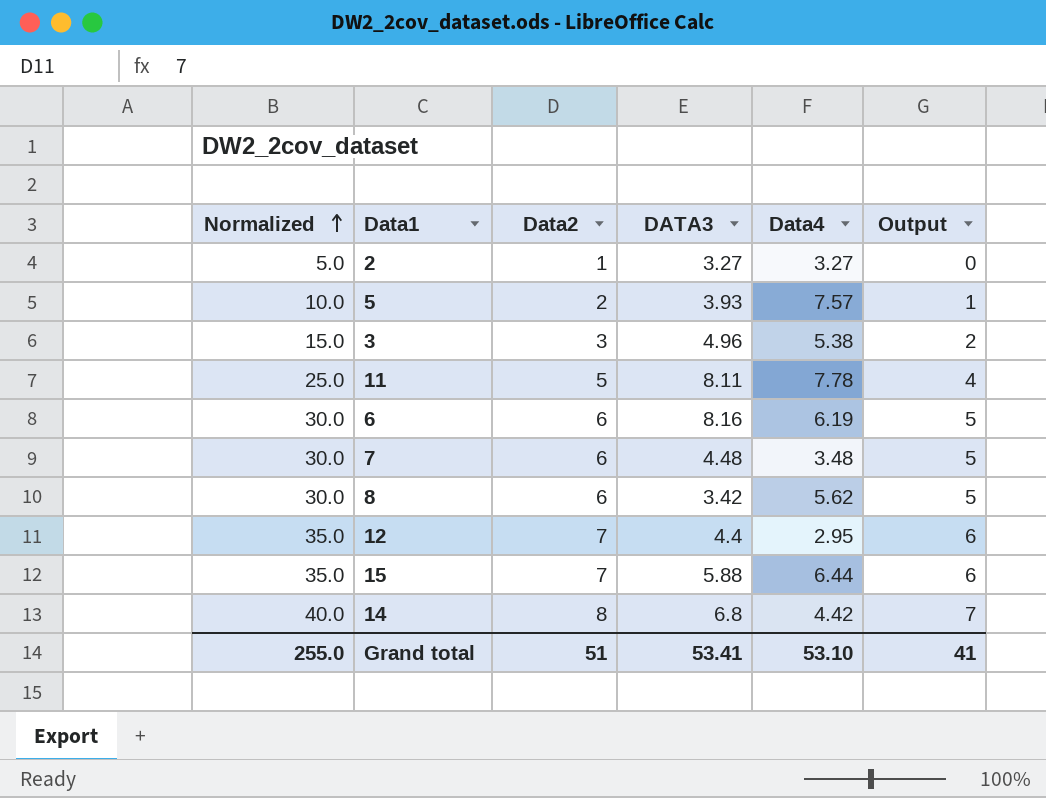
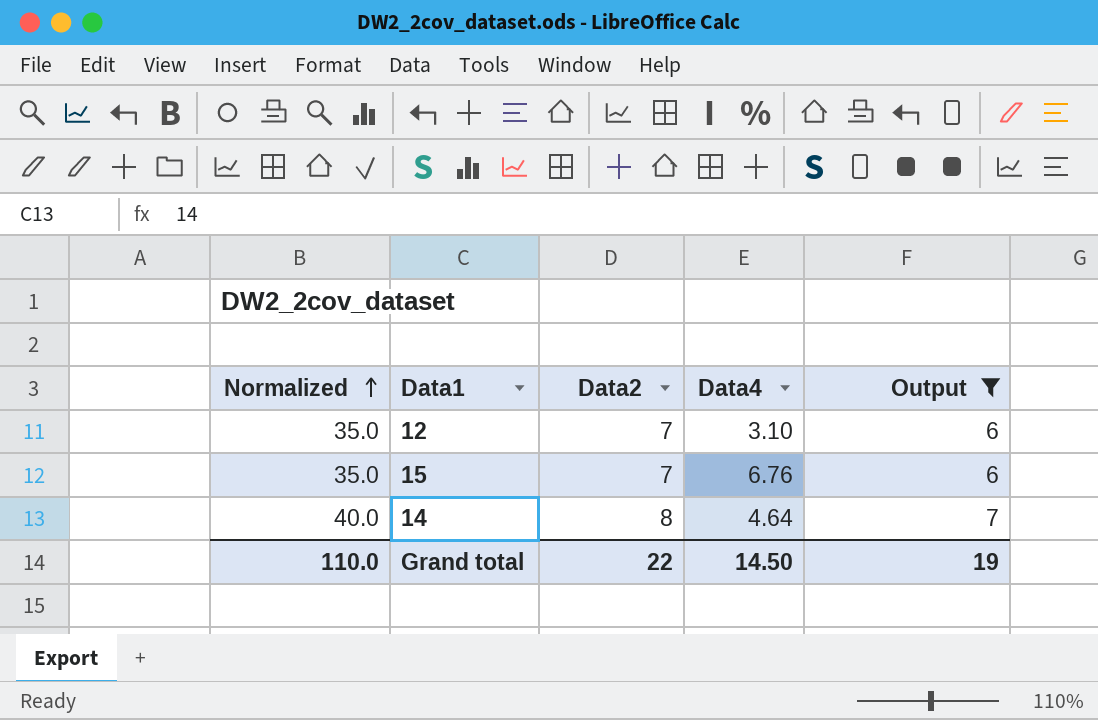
filter: none -> Output >= 6
column DATA3 | position: 4 -> none
12 | Data4: 2.95 -> 3.10
15 | Data4: 6.44 -> 6.76
14 | Data4: 4.42 -> 4.64
Grand total | Normalized: 255.0 -> 110.0
Grand total | Data2: 51 -> 22
Grand total | Data4: 53.10 -> 14.50
Grand total | Output: 41 -> 19

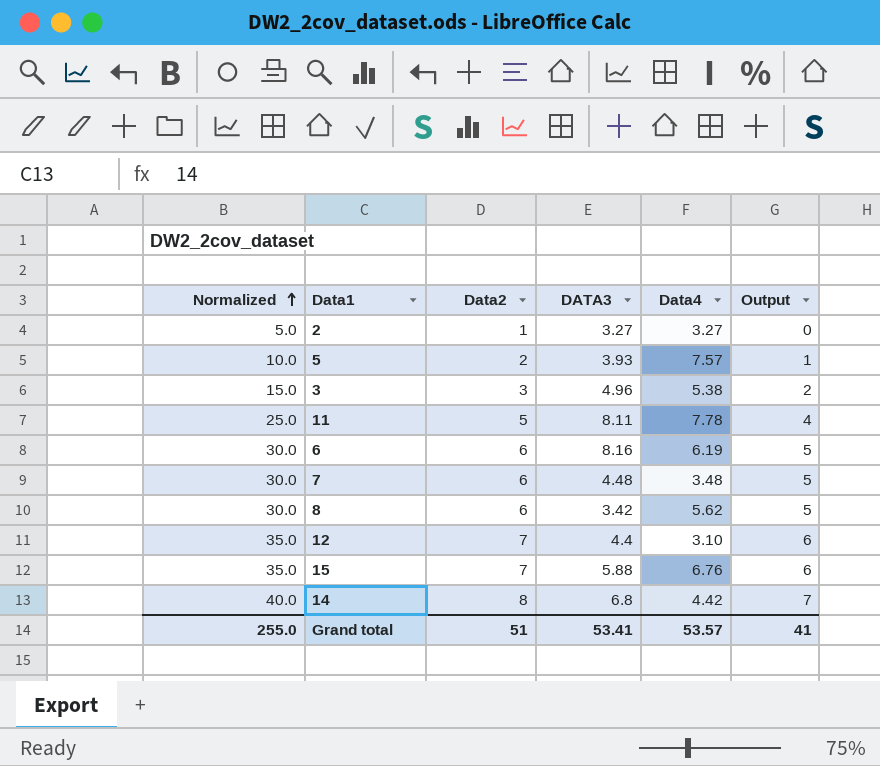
filter: Output >= 6 -> none
column DATA3 | position: none -> 4
14 | Data4: 4.64 -> 4.42
Grand total | Normalized: 110.0 -> 255.0
Grand total | Data2: 22 -> 51
Grand total | Data4: 14.50 -> 53.57
Grand total | Output: 19 -> 41

